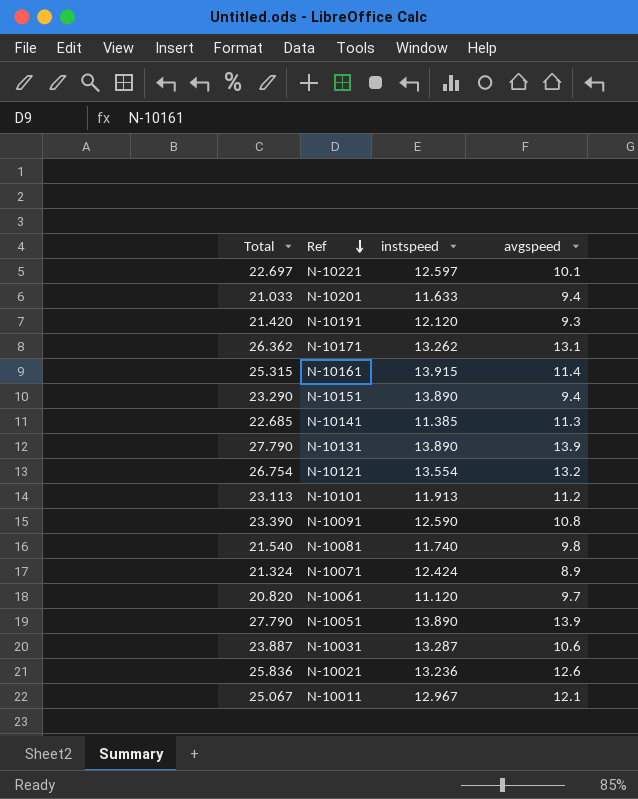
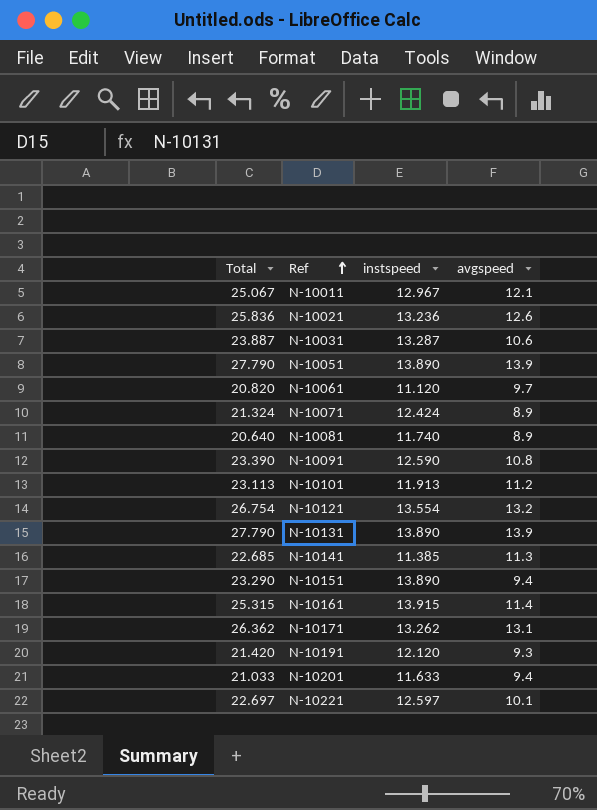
row order: Ref descending -> Ref ascending
N-10081 | Total: 21.540 -> 20.640
N-10081 | avgspeed: 9.8 -> 8.9

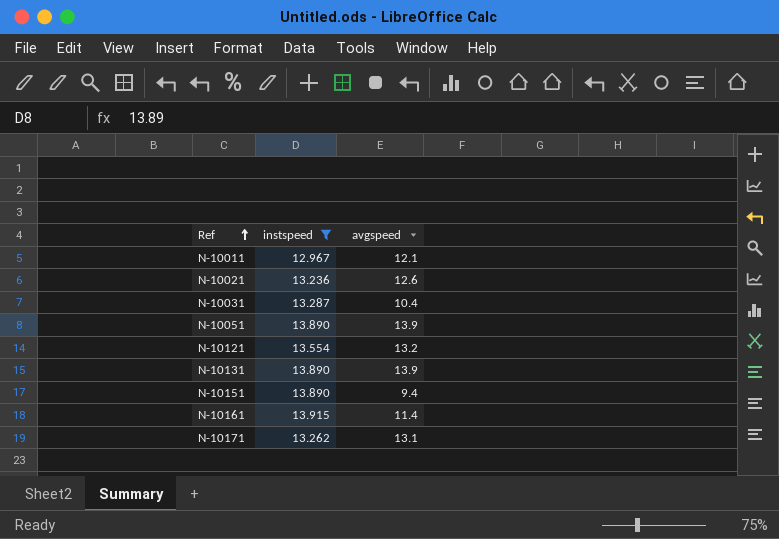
filter: none -> instspeed >= 12.967
column Total | formula: [instspeed] + [avgspeed] -> none
N-10031 | avgspeed: 10.6 -> 10.4

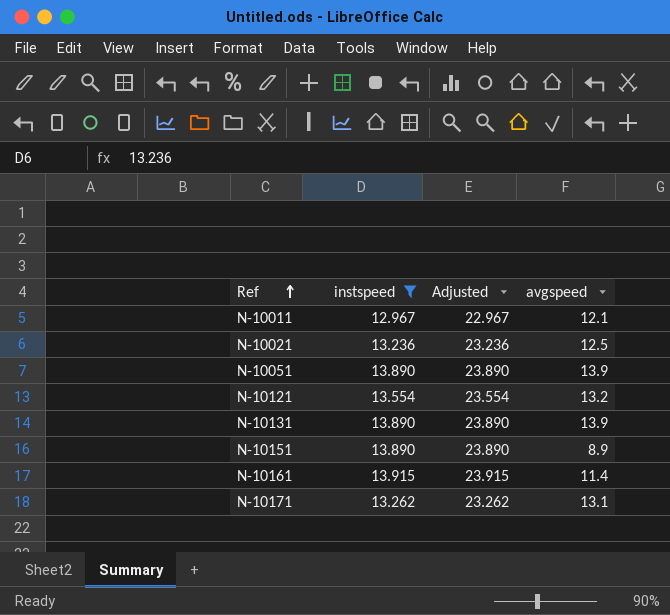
column Adjusted | formula: none -> [instspeed] + 10
row N-10031: 13.287 | 10.4 -> none
N-10021 | avgspeed: 12.6 -> 12.5
N-10151 | avgspeed: 9.4 -> 8.9

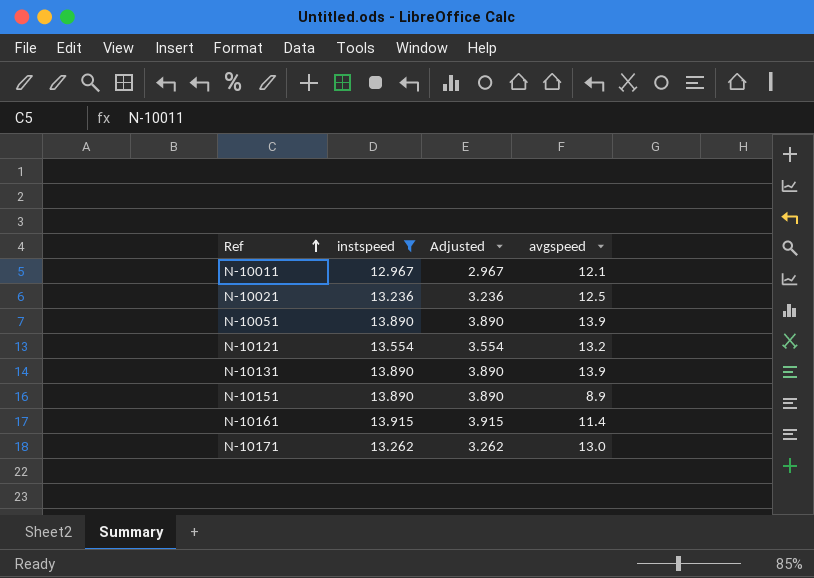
column Adjusted | formula: [instspeed] + 10 -> [instspeed] - 10
N-10171 | avgspeed: 13.1 -> 13.0

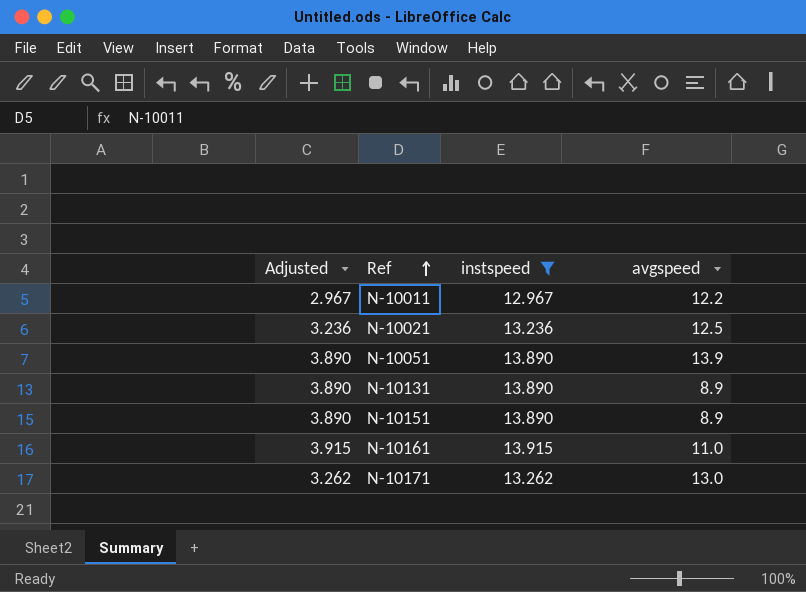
column Adjusted | position: 3 -> 1
row N-10121: 13.554 | 3.554 | 13.2 -> none
N-10011 | avgspeed: 12.1 -> 12.2
N-10131 | avgspeed: 13.9 -> 8.9
N-10161 | avgspeed: 11.4 -> 11.0

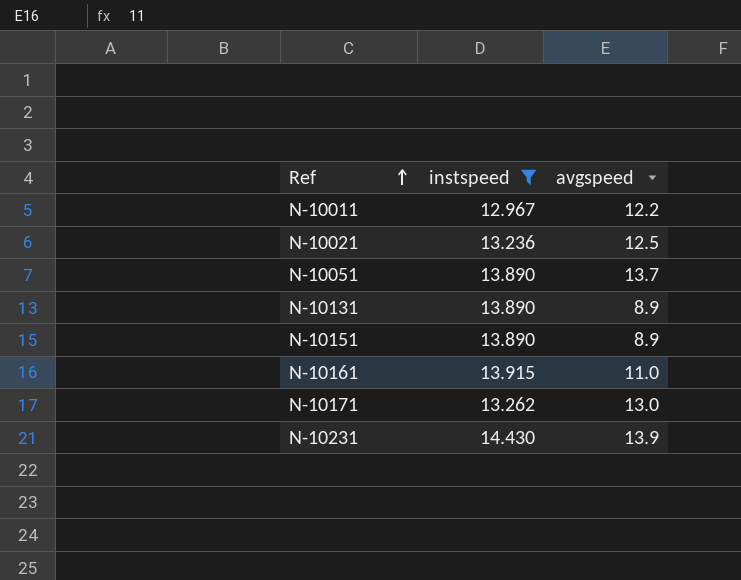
column Adjusted | formula: [instspeed] - 10 -> none
N-10051 | avgspeed: 13.9 -> 13.7
row N-10231: none -> 14.430 | 13.9

